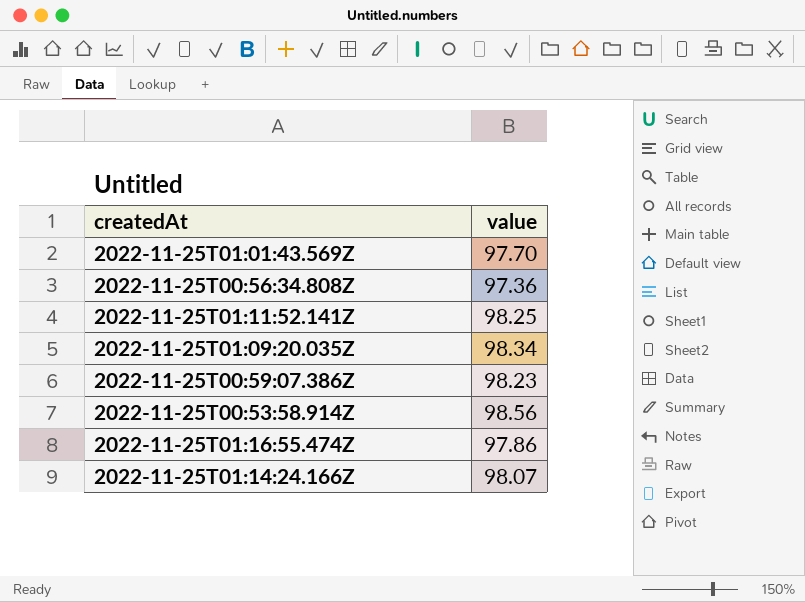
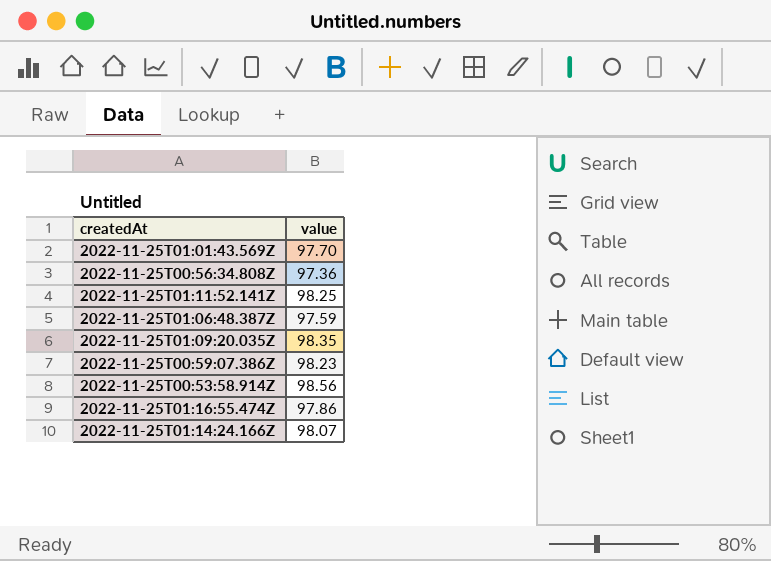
row 2022-11-25T01:06:48.387Z: none -> 97.59
2022-11-25T01:09:20.035Z | value: 98.34 -> 98.35

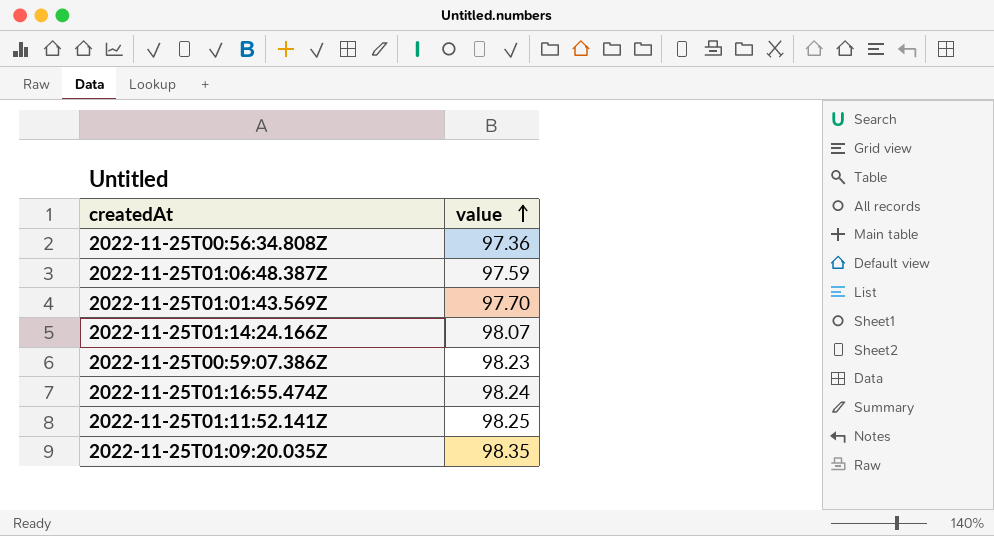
row order: none -> value ascending
row 2022-11-25T00:53:58.914Z: 98.56 -> none
2022-11-25T01:16:55.474Z | value: 97.86 -> 98.24

